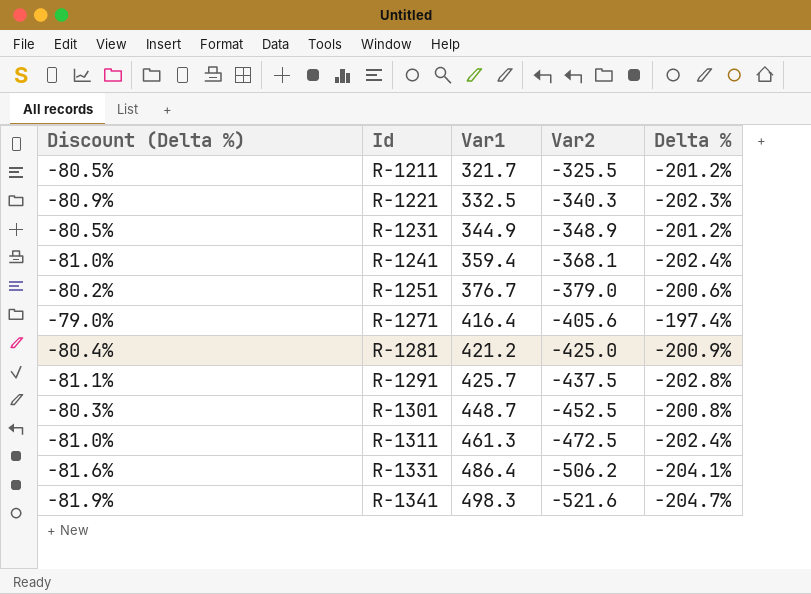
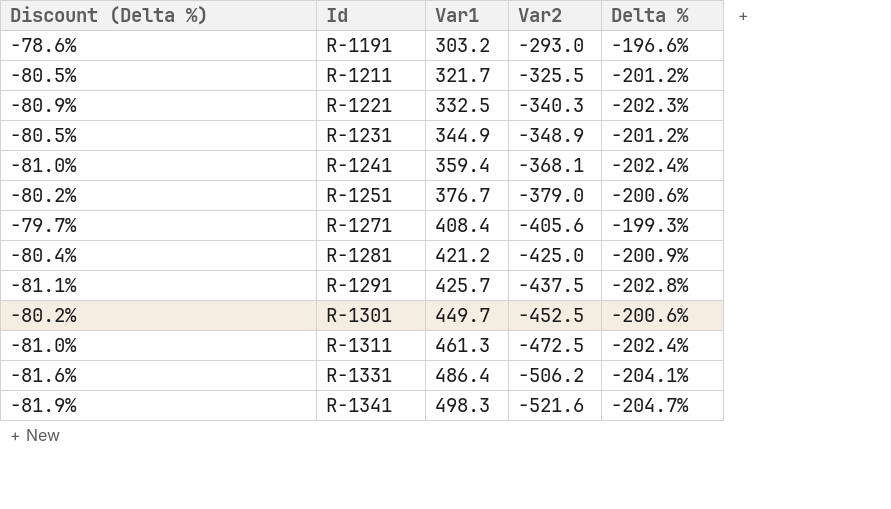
row R-1191: none -> -78.6% | 303.2 | -293.0 | -196.6%
R-1271 | Discount (Delta %): -79.0% -> -79.7%
R-1271 | Var1: 416.4 -> 408.4
R-1271 | Delta %: -197.4% -> -199.3%
R-1301 | Discount (Delta %): -80.3% -> -80.2%
R-1301 | Var1: 448.7 -> 449.7
R-1301 | Delta %: -200.8% -> -200.6%

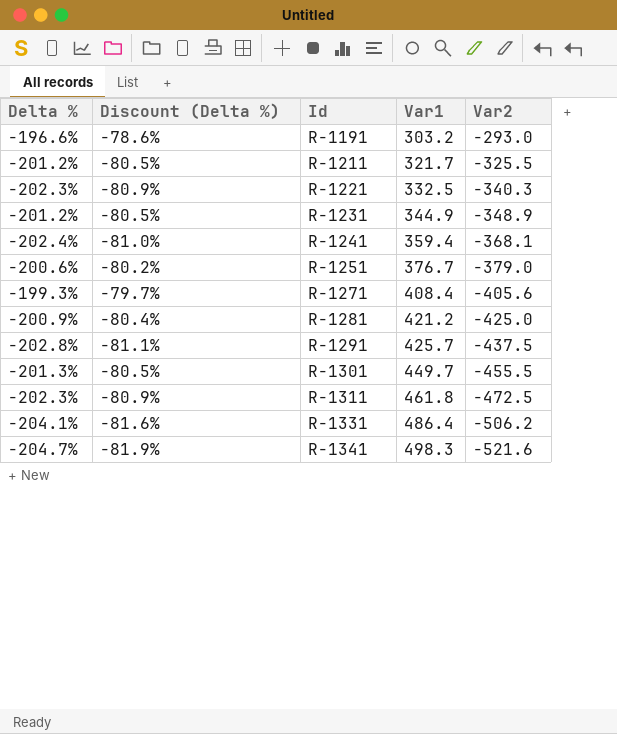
column Delta % | position: 5 -> 1
R-1301 | Delta %: -200.6% -> -201.3%
R-1301 | Discount (Delta %): -80.2% -> -80.5%
R-1301 | Var2: -452.5 -> -455.5
R-1311 | Delta %: -202.4% -> -202.3%
R-1311 | Discount (Delta %): -81.0% -> -80.9%
R-1311 | Var1: 461.3 -> 461.8

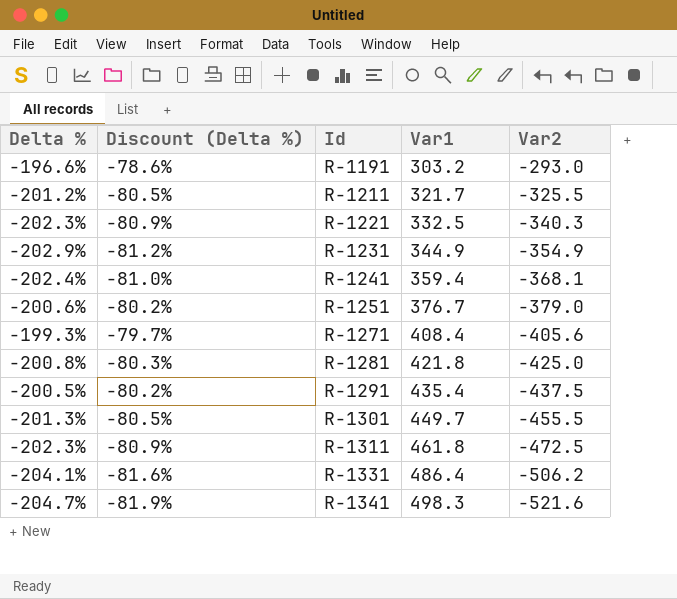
R-1231 | Delta %: -201.2% -> -202.9%
R-1231 | Discount (Delta %): -80.5% -> -81.2%
R-1231 | Var2: -348.9 -> -354.9
R-1281 | Delta %: -200.9% -> -200.8%
R-1281 | Discount (Delta %): -80.4% -> -80.3%
R-1281 | Var1: 421.2 -> 421.8
R-1291 | Delta %: -202.8% -> -200.5%
R-1291 | Discount (Delta %): -81.1% -> -80.2%
R-1291 | Var1: 425.7 -> 435.4

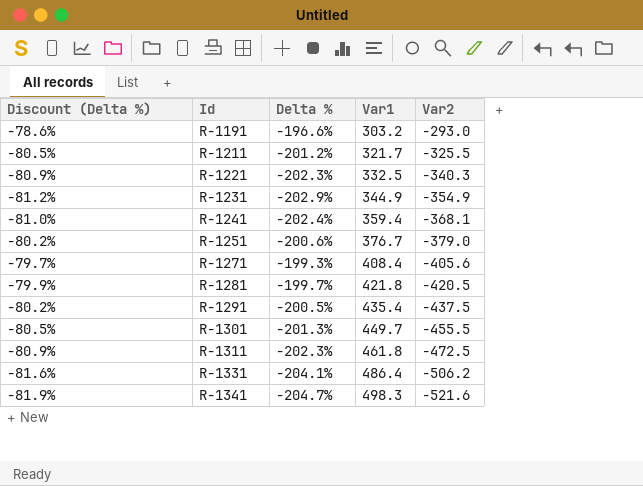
column Delta % | position: 1 -> 3
R-1281 | Discount (Delta %): -80.3% -> -79.9%
R-1281 | Delta %: -200.8% -> -199.7%
R-1281 | Var2: -425.0 -> -420.5

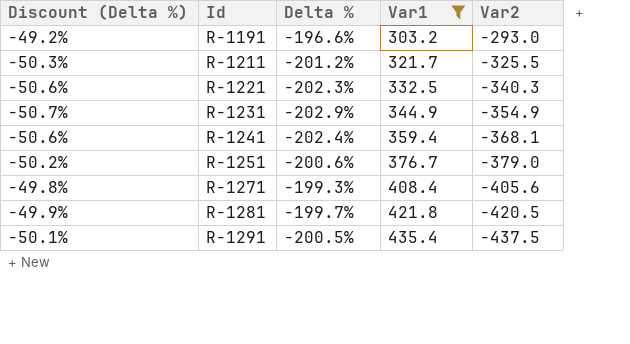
filter: none -> Var1 <= 435.4
column Discount (Delta %) | formula: [Delta %] * 0.4 -> [Delta %] * 0.25

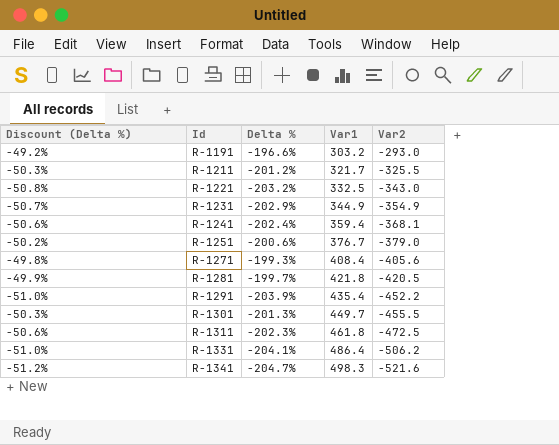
filter: Var1 <= 435.4 -> none
R-1221 | Discount (Delta %): -50.6% -> -50.8%
R-1221 | Delta %: -202.3% -> -203.2%
R-1221 | Var2: -340.3 -> -343.0
R-1291 | Discount (Delta %): -50.1% -> -51.0%
R-1291 | Delta %: -200.5% -> -203.9%
R-1291 | Var2: -437.5 -> -452.2

